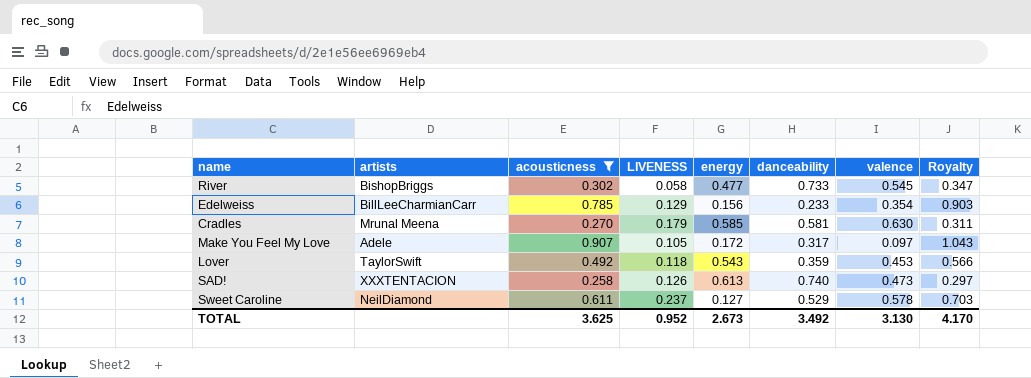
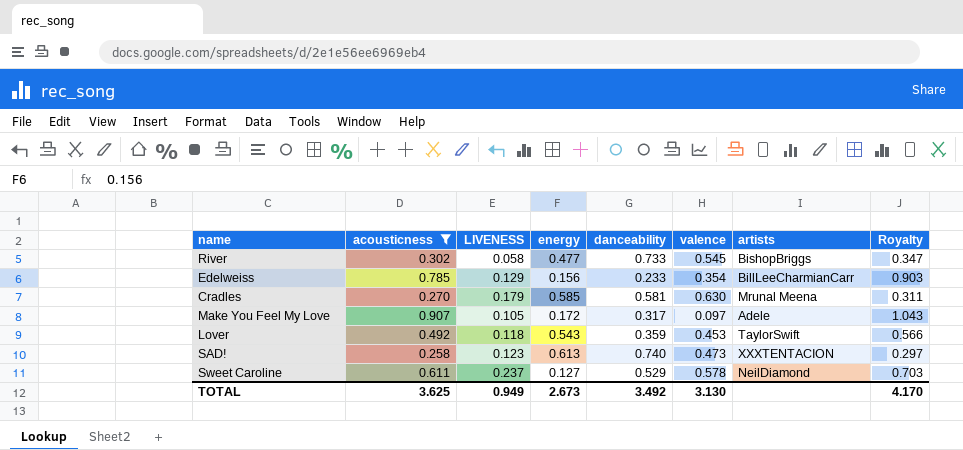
column artists | position: 2 -> 7
SAD! | LIVENESS: 0.126 -> 0.123
TOTAL | LIVENESS: 0.952 -> 0.949

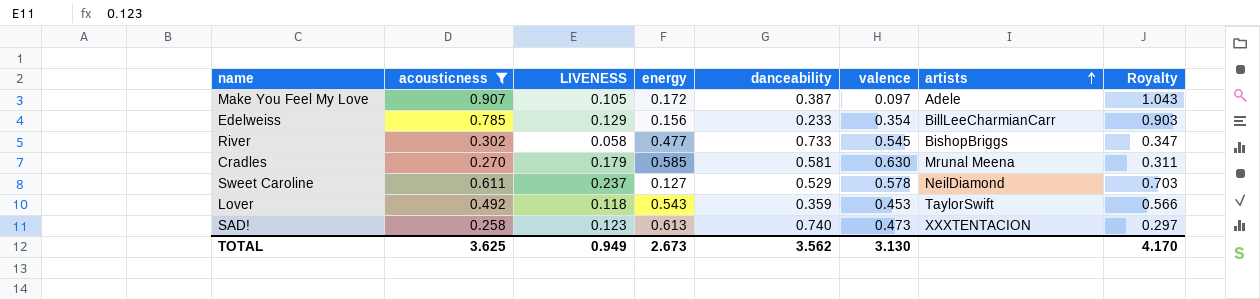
row order: none -> artists ascending
Make You Feel My Love | danceability: 0.317 -> 0.387
TOTAL | danceability: 3.492 -> 3.562

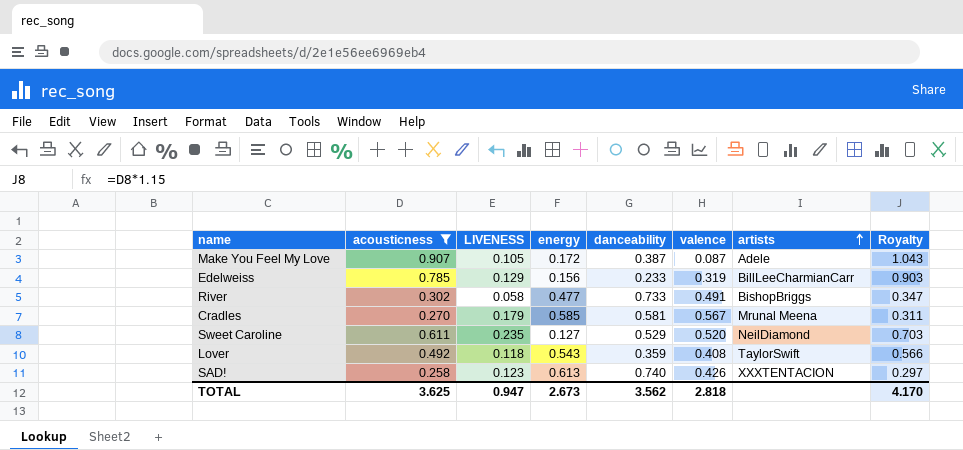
Make You Feel My Love | valence: 0.097 -> 0.087
Edelweiss | valence: 0.354 -> 0.319
River | valence: 0.545 -> 0.491
Cradles | valence: 0.630 -> 0.567
Sweet Caroline | LIVENESS: 0.237 -> 0.235
Sweet Caroline | valence: 0.578 -> 0.520
Lover | valence: 0.453 -> 0.408
SAD! | valence: 0.473 -> 0.426
TOTAL | LIVENESS: 0.949 -> 0.947
TOTAL | valence: 3.130 -> 2.818

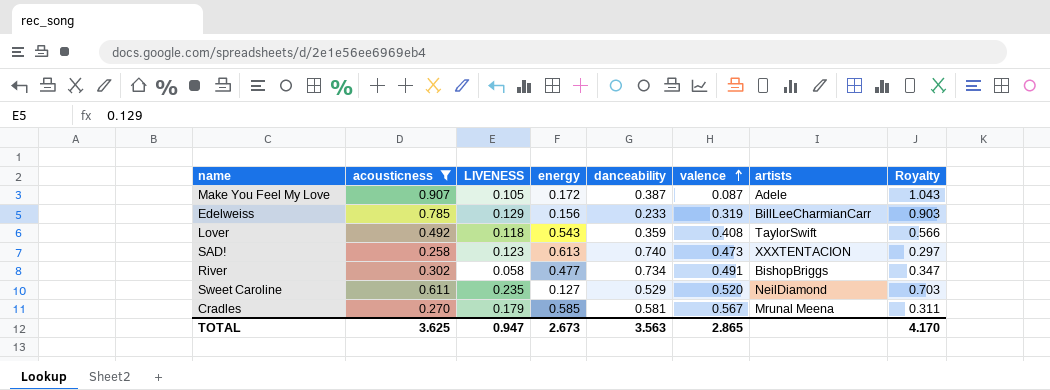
row order: artists ascending -> valence ascending
SAD! | valence: 0.426 -> 0.473
River | danceability: 0.733 -> 0.734
TOTAL | danceability: 3.562 -> 3.563
TOTAL | valence: 2.818 -> 2.865

